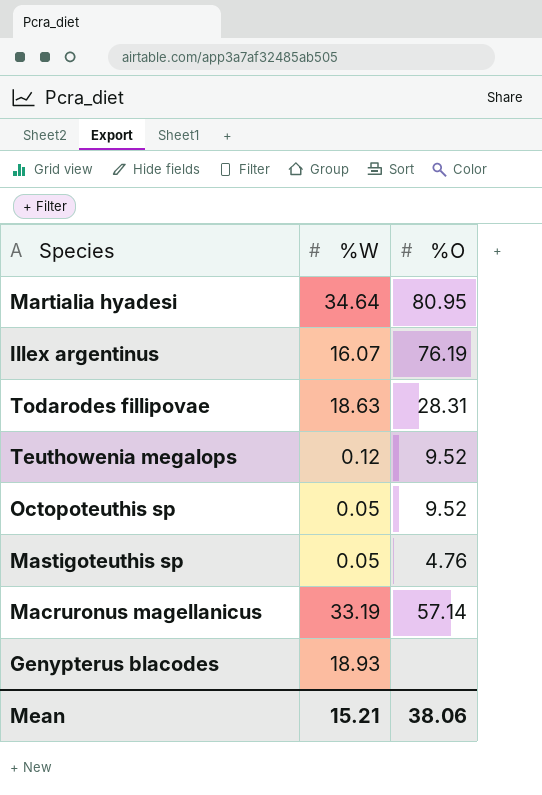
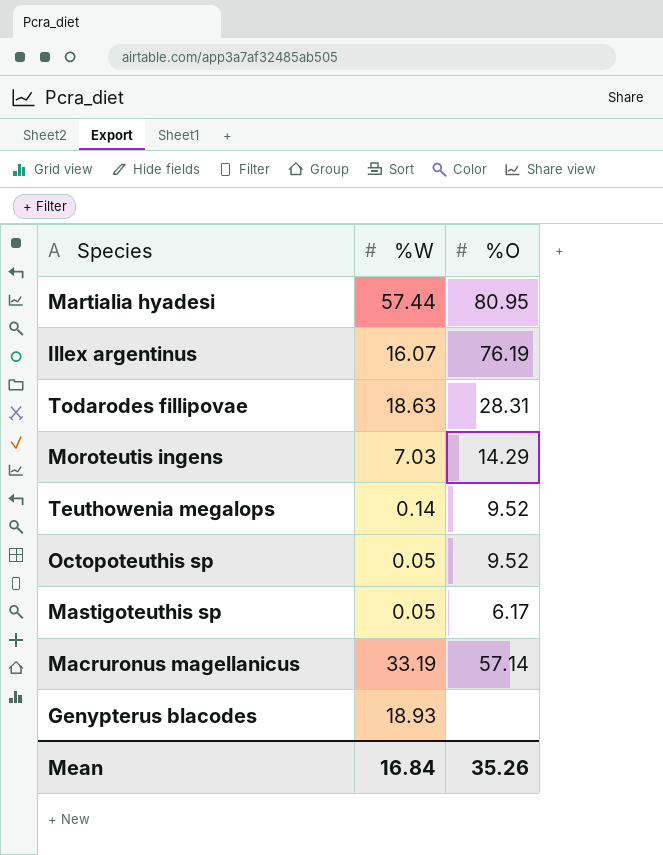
Martialia hyadesi | %W: 34.64 -> 57.44
row Moroteutis ingens: none -> 7.03 | 14.29
Teuthowenia megalops | %W: 0.12 -> 0.14
Mastigoteuthis sp | %O: 4.76 -> 6.17
Mean | %W: 15.21 -> 16.84
Mean | %O: 38.06 -> 35.26

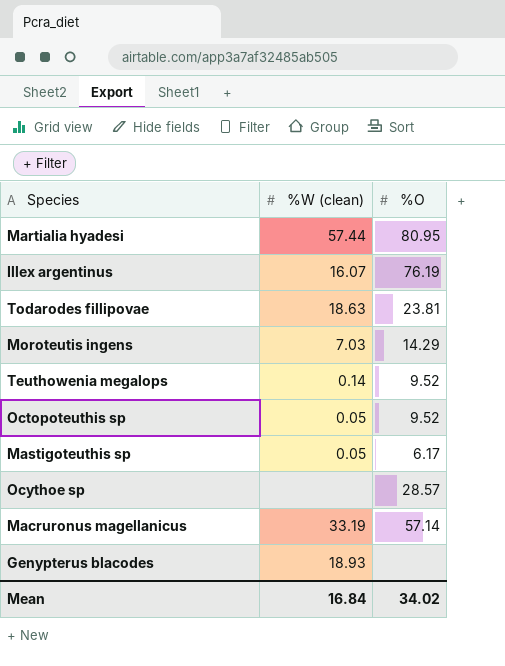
column name: %W -> %W (clean)
Todarodes fillipovae | %O: 28.31 -> 23.81
row Ocythoe sp: none -> none | 28.57
Mean | %O: 35.26 -> 34.02

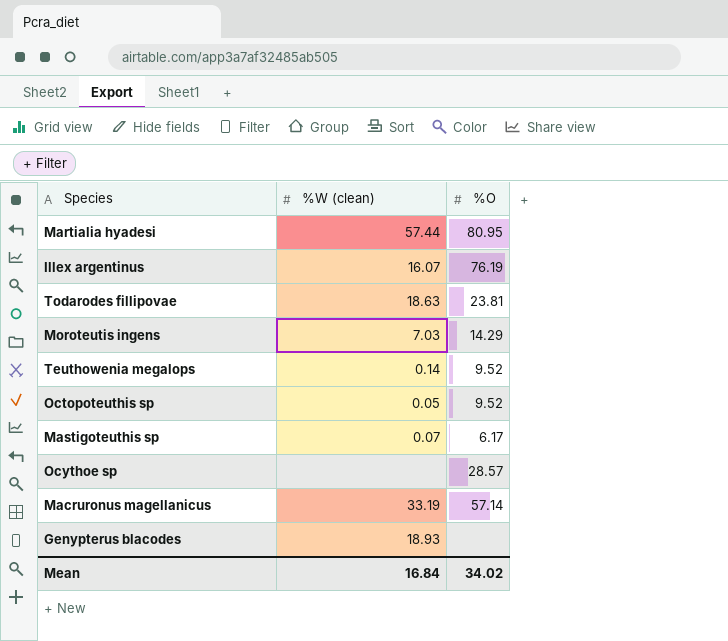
Mastigoteuthis sp | %W (clean): 0.05 -> 0.07

